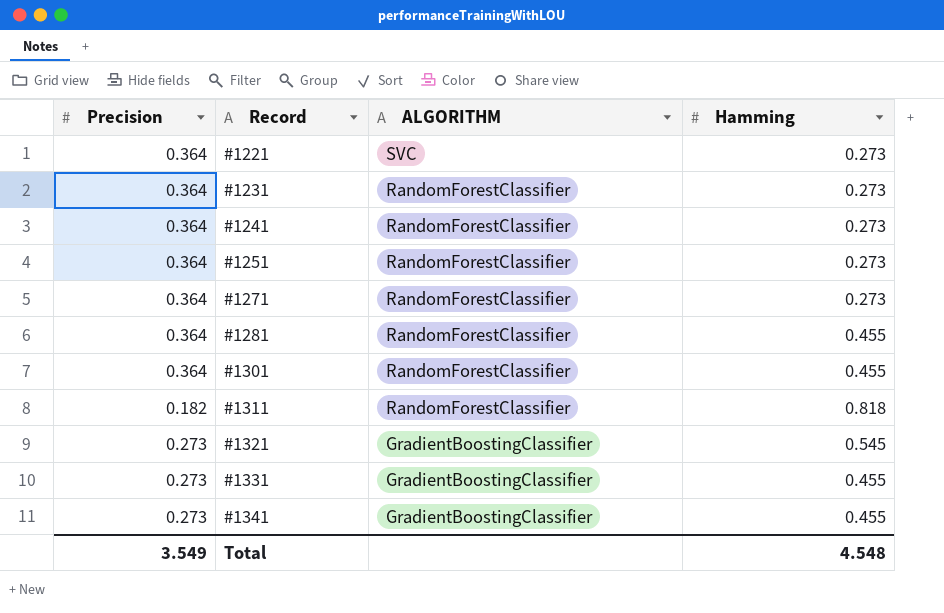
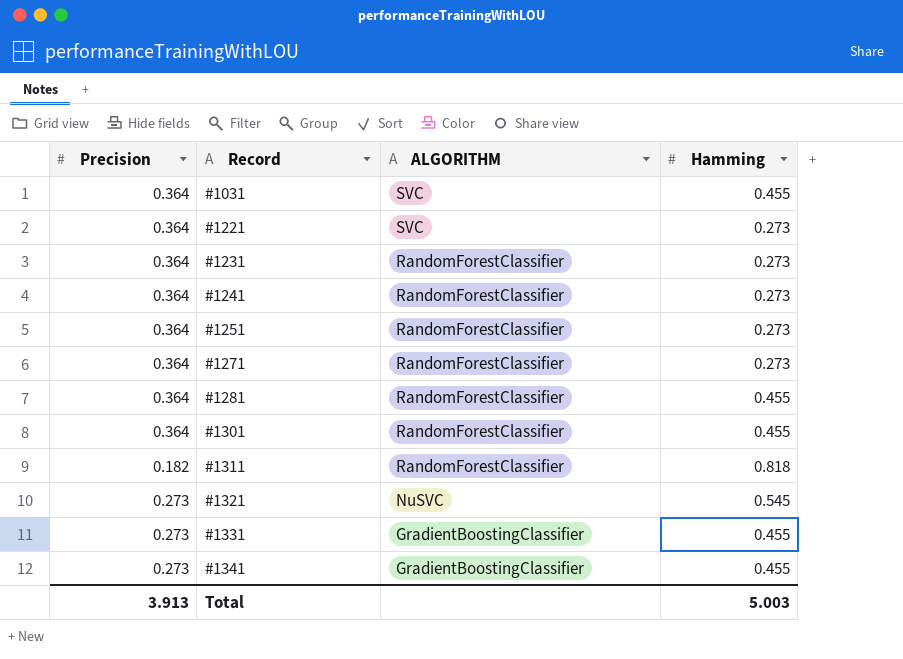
row #1031: none -> 0.364 | SVC | 0.455
#1321 | ALGORITHM: GradientBoostingClassifier -> NuSVC
Total | Precision: 3.549 -> 3.913
Total | Hamming: 4.548 -> 5.003

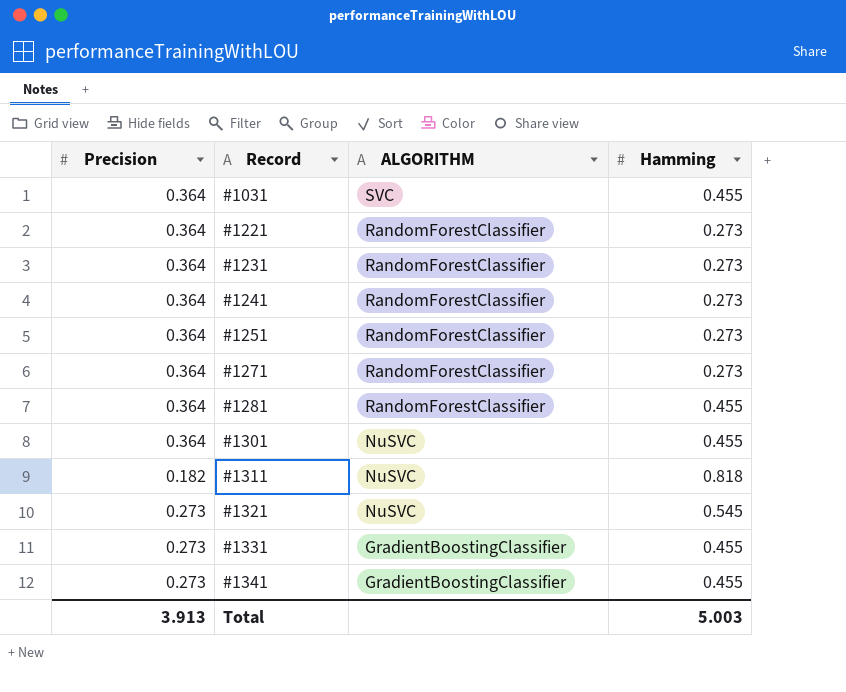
#1221 | ALGORITHM: SVC -> RandomForestClassifier
#1301 | ALGORITHM: RandomForestClassifier -> NuSVC
#1311 | ALGORITHM: RandomForestClassifier -> NuSVC

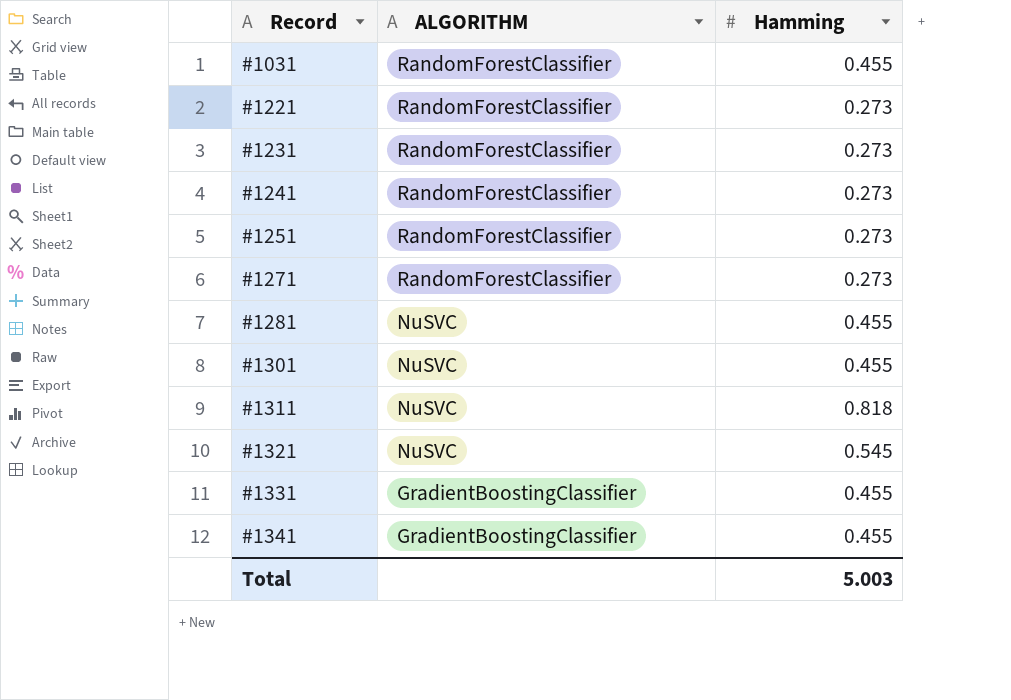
column Precision | position: 1 -> none
#1031 | ALGORITHM: SVC -> RandomForestClassifier
#1281 | ALGORITHM: RandomForestClassifier -> NuSVC

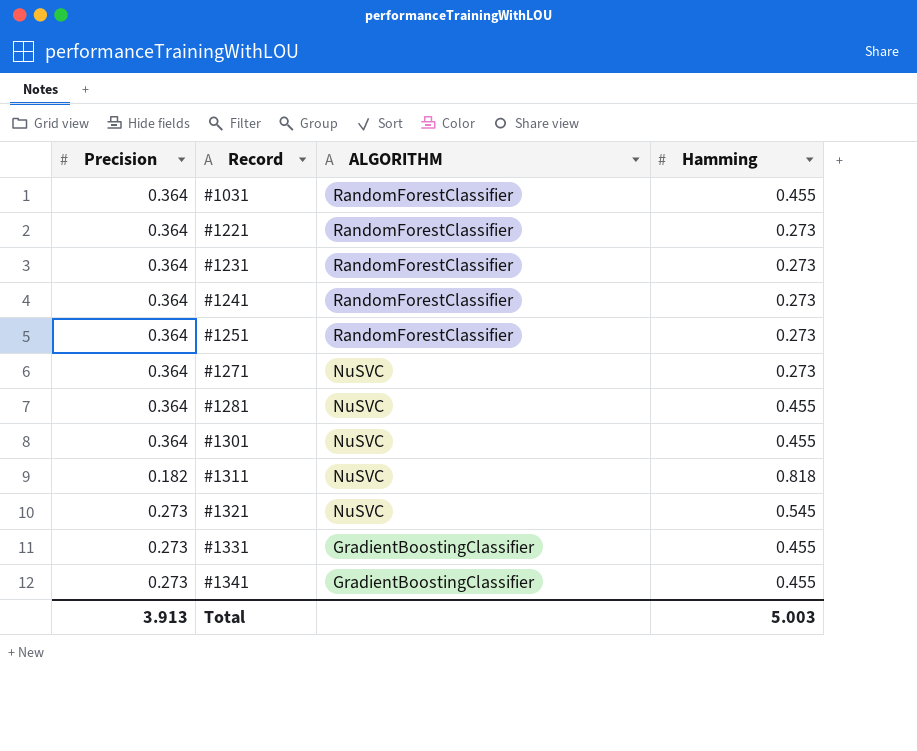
column Precision | position: none -> 1
#1271 | ALGORITHM: RandomForestClassifier -> NuSVC

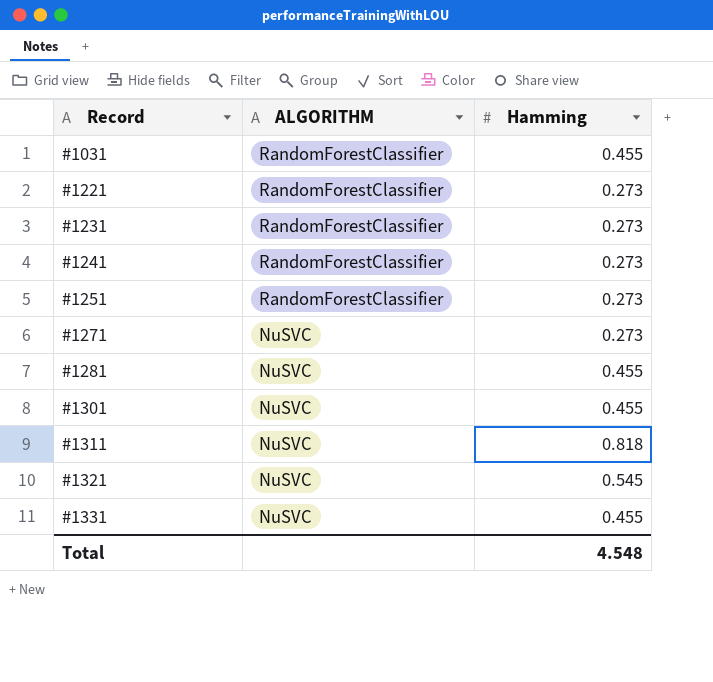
column Precision | position: 1 -> none
row #1341: 0.273 | GradientBoostingClassifier | 0.455 -> none
#1331 | ALGORITHM: GradientBoostingClassifier -> NuSVC
Total | Hamming: 5.003 -> 4.548

